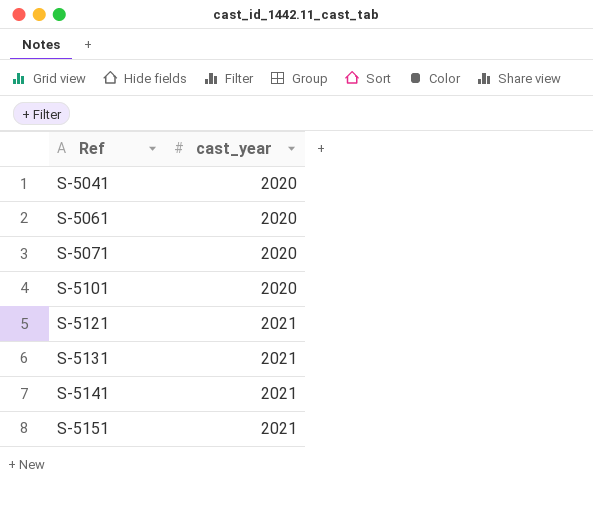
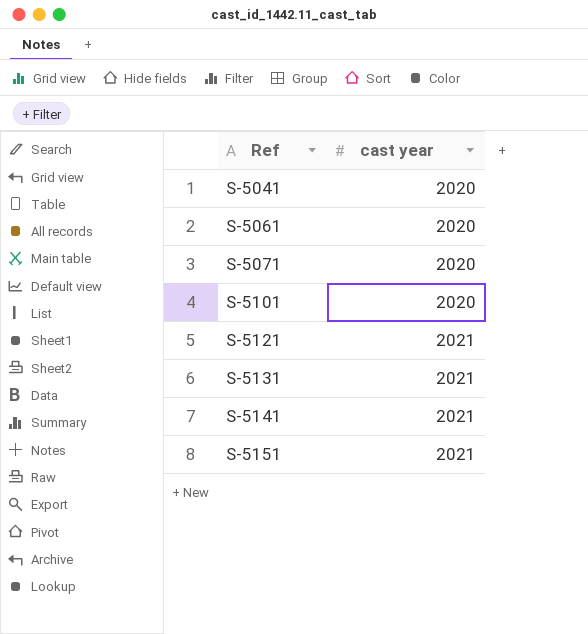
column name: cast_year -> cast year

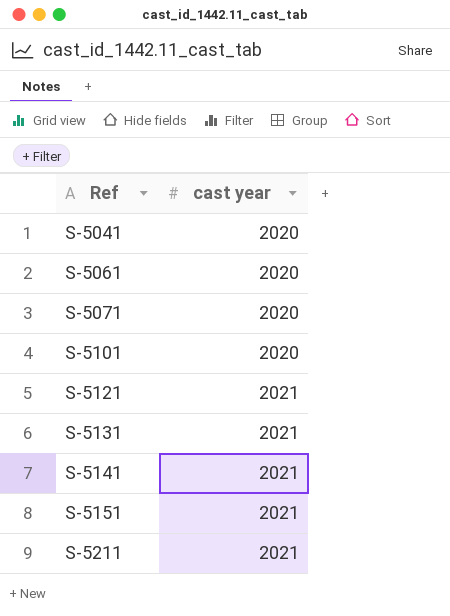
row S-5211: none -> 2021

